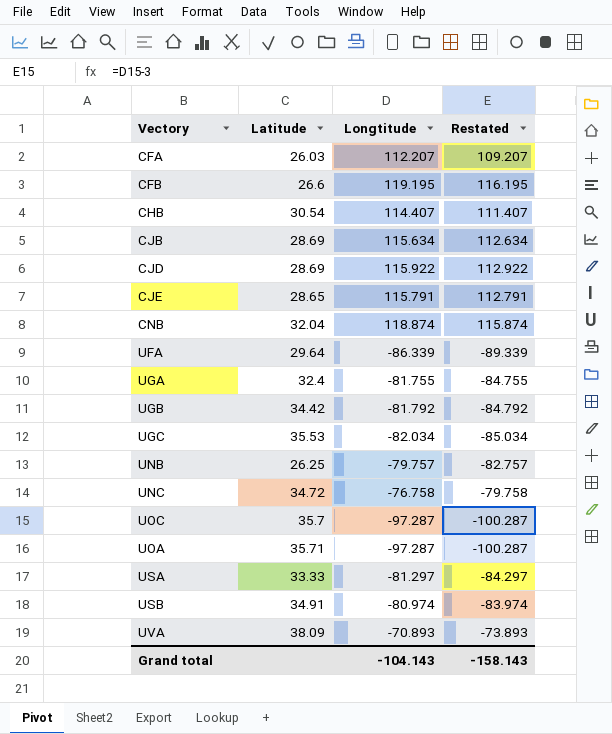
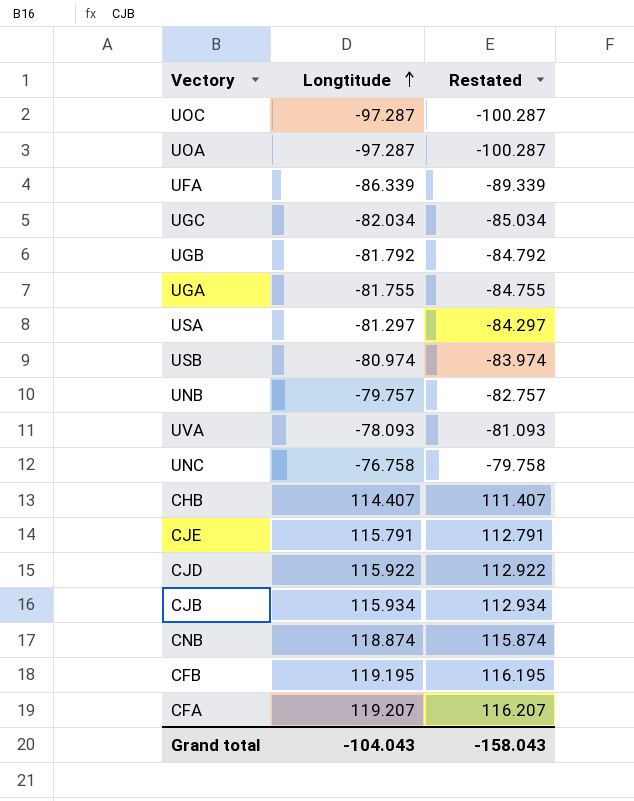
row order: none -> Longtitude ascending
column Latitude | position: 2 -> none
UVA | Longtitude: -70.893 -> -78.093
UVA | Restated: -73.893 -> -81.093
CJB | Longtitude: 115.634 -> 115.934
CJB | Restated: 112.634 -> 112.934
CFA | Longtitude: 112.207 -> 119.207
CFA | Restated: 109.207 -> 116.207
Grand total | Longtitude: -104.143 -> -104.043
Grand total | Restated: -158.143 -> -158.043

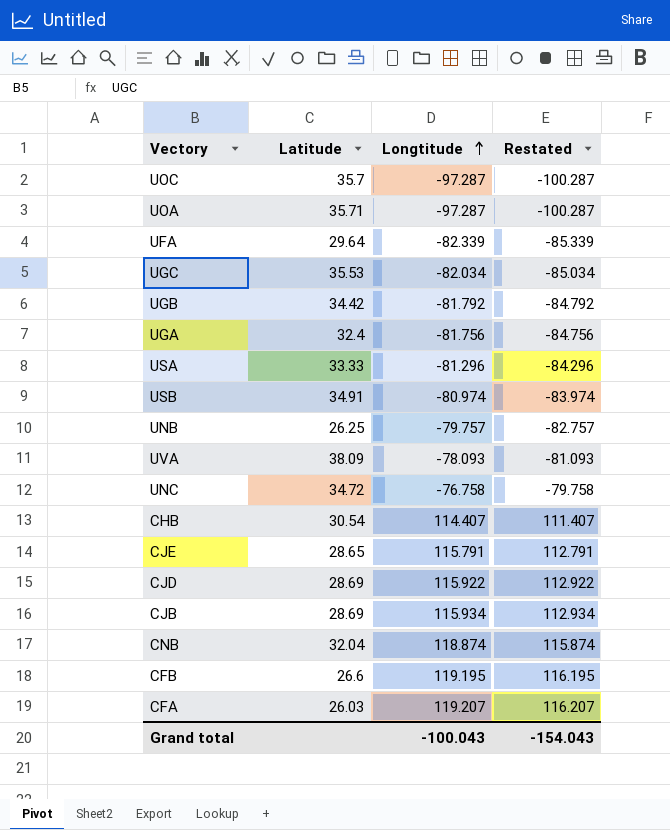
column Latitude | position: none -> 2
UFA | Longtitude: -86.339 -> -82.339
UFA | Restated: -89.339 -> -85.339
UGA | Longtitude: -81.755 -> -81.756
UGA | Restated: -84.755 -> -84.756
USA | Longtitude: -81.297 -> -81.296
USA | Restated: -84.297 -> -84.296
Grand total | Longtitude: -104.043 -> -100.043
Grand total | Restated: -158.043 -> -154.043

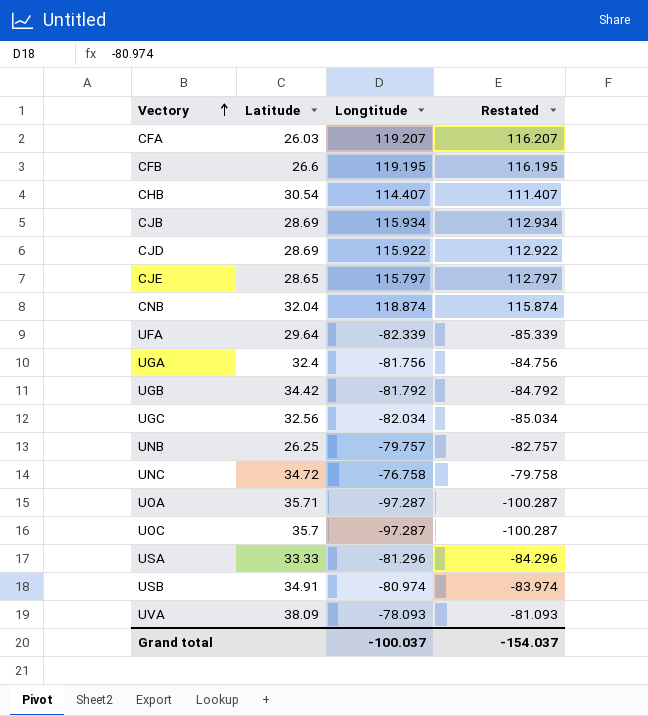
row order: Longtitude ascending -> Vectory ascending
CJE | Longtitude: 115.791 -> 115.797
CJE | Restated: 112.791 -> 112.797
UGC | Latitude: 35.53 -> 32.56
Grand total | Longtitude: -100.043 -> -100.037
Grand total | Restated: -154.043 -> -154.037

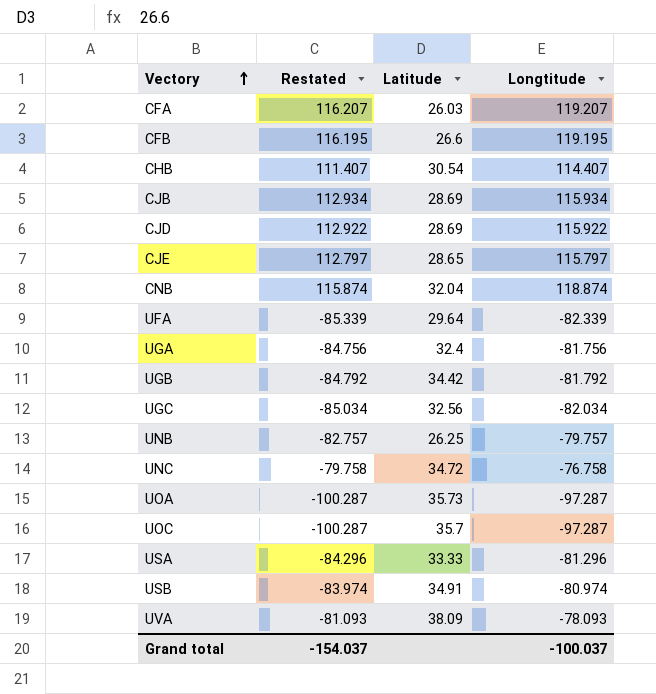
column Restated | position: 4 -> 2
UOA | Latitude: 35.71 -> 35.73

